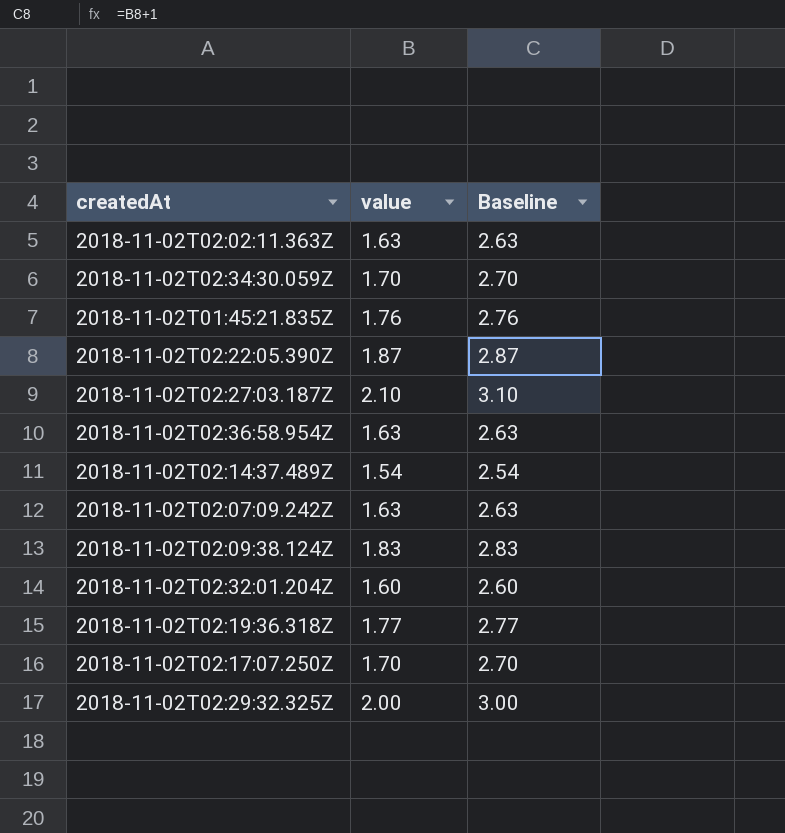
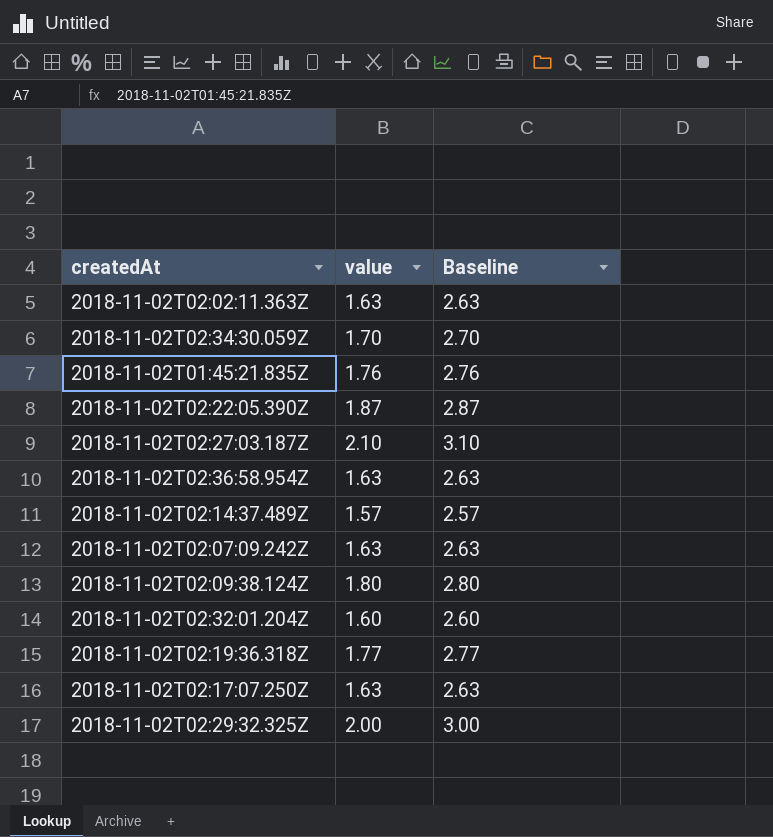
2018-11-02T02:14:37.489Z | value: 1.54 -> 1.57
2018-11-02T02:14:37.489Z | Baseline: 2.54 -> 2.57
2018-11-02T02:09:38.124Z | value: 1.83 -> 1.80
2018-11-02T02:09:38.124Z | Baseline: 2.83 -> 2.80
2018-11-02T02:17:07.250Z | value: 1.70 -> 1.63
2018-11-02T02:17:07.250Z | Baseline: 2.70 -> 2.63

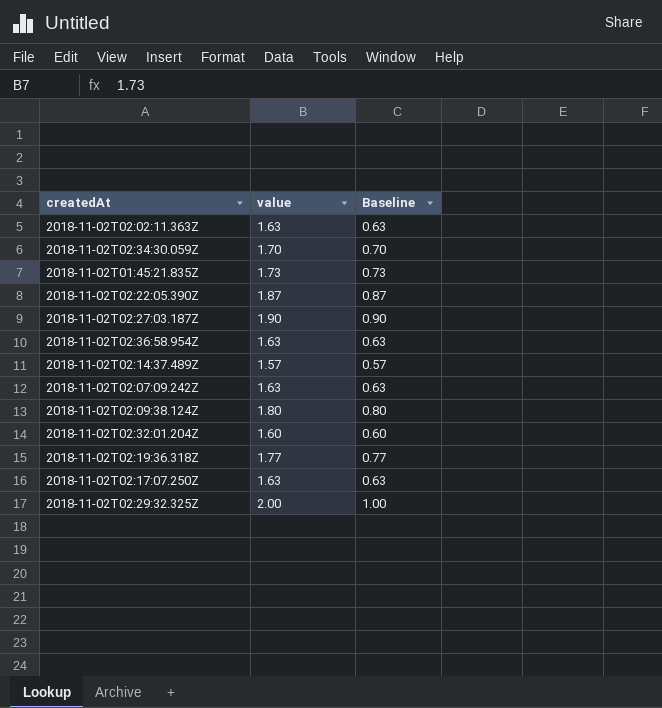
column Baseline | formula: [value] + 1 -> [value] - 1
2018-11-02T01:45:21.835Z | value: 1.76 -> 1.73
2018-11-02T02:27:03.187Z | value: 2.10 -> 1.90

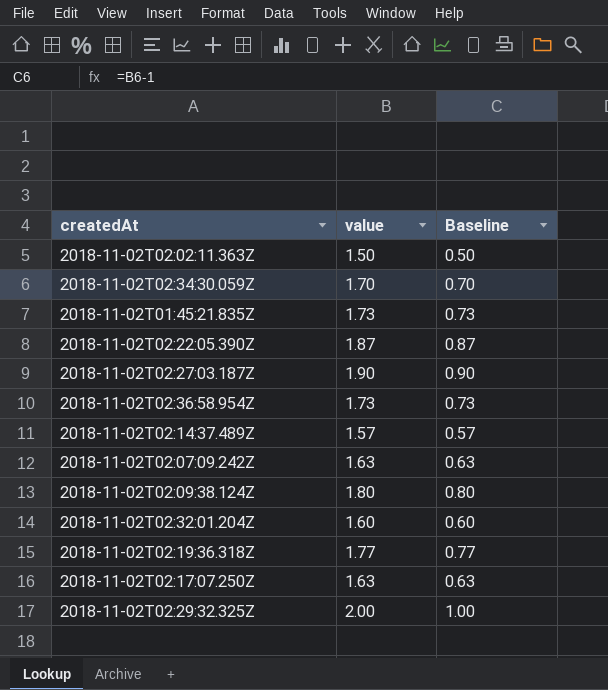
2018-11-02T02:02:11.363Z | value: 1.63 -> 1.50
2018-11-02T02:02:11.363Z | Baseline: 0.63 -> 0.50
2018-11-02T02:36:58.954Z | value: 1.63 -> 1.73
2018-11-02T02:36:58.954Z | Baseline: 0.63 -> 0.73

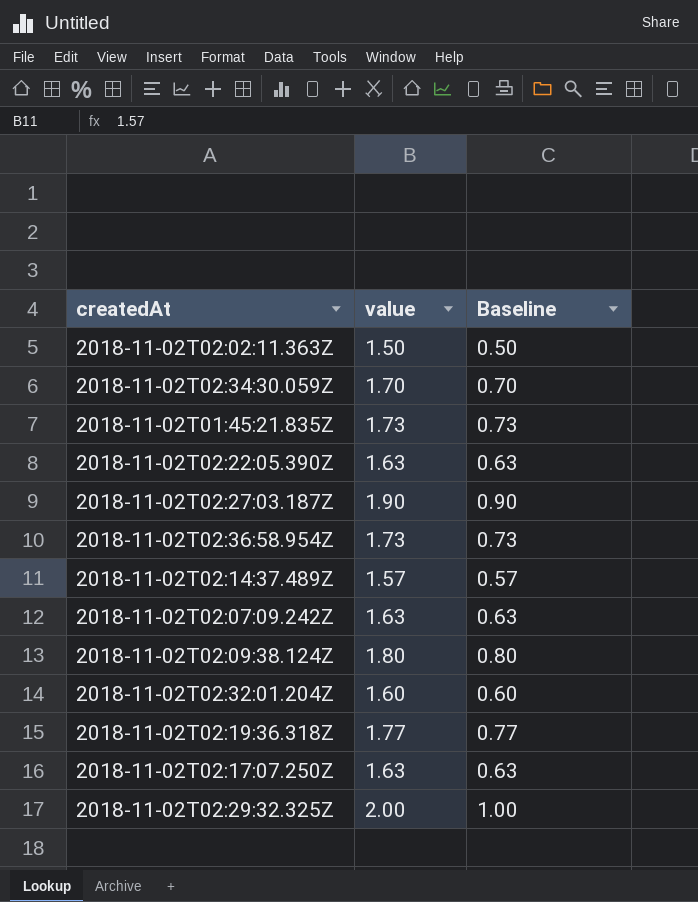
2018-11-02T02:22:05.390Z | value: 1.87 -> 1.63
2018-11-02T02:22:05.390Z | Baseline: 0.87 -> 0.63

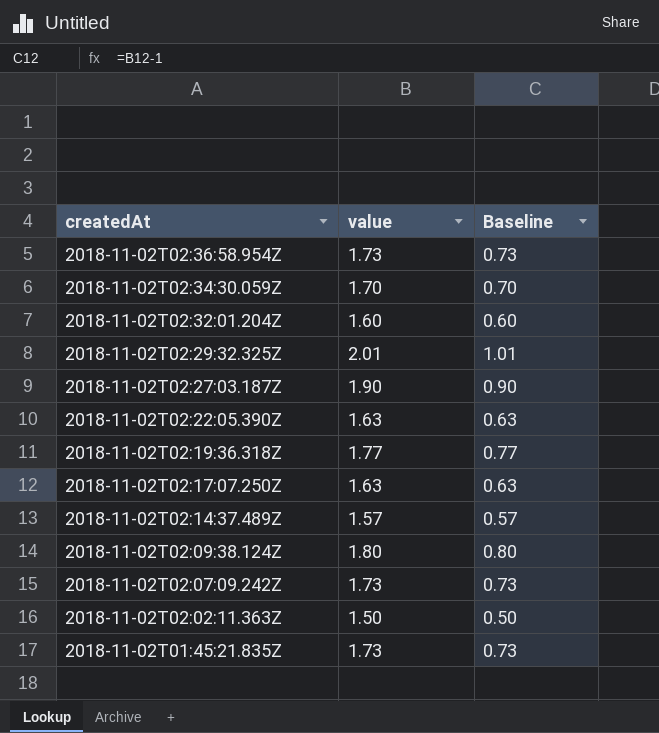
row order: none -> createdAt descending
2018-11-02T02:29:32.325Z | value: 2.00 -> 2.01
2018-11-02T02:29:32.325Z | Baseline: 1.00 -> 1.01
2018-11-02T02:07:09.242Z | value: 1.63 -> 1.73
2018-11-02T02:07:09.242Z | Baseline: 0.63 -> 0.73

